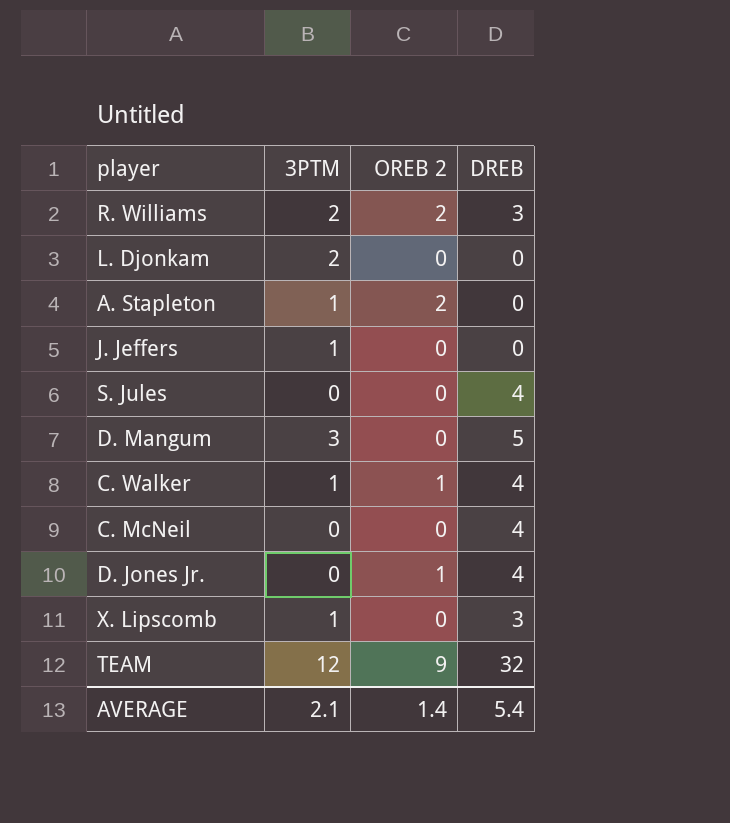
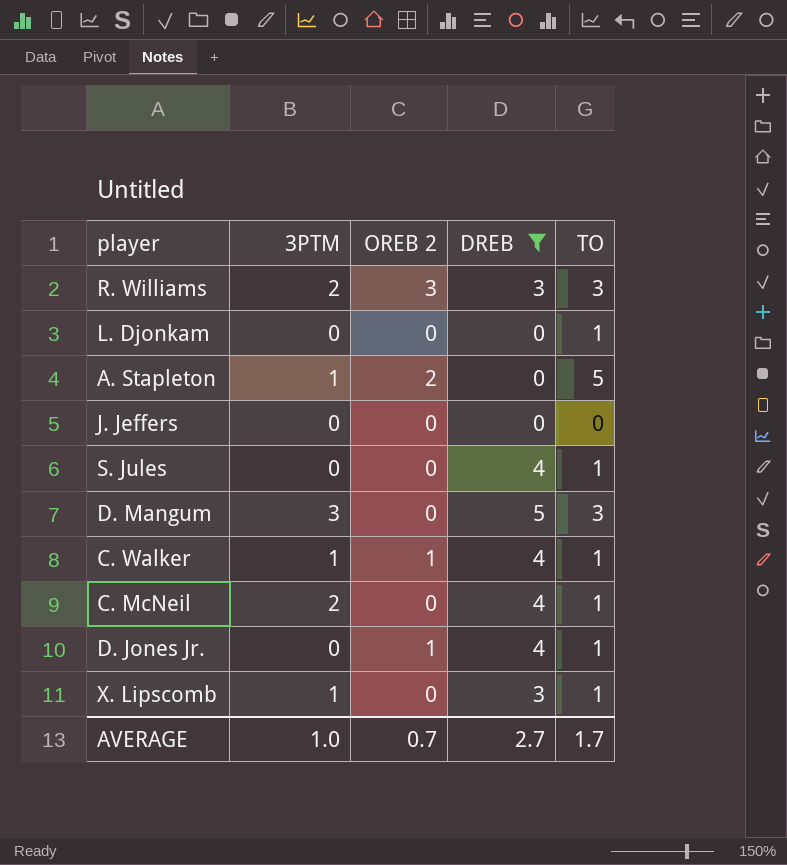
filter: none -> DREB != 32
column TO | position: none -> 5
R. Williams | OREB 2: 2 -> 3
L. Djonkam | 3PTM: 2 -> 0
J. Jeffers | 3PTM: 1 -> 0
C. McNeil | 3PTM: 0 -> 2
AVERAGE | 3PTM: 2.1 -> 1.0
AVERAGE | OREB 2: 1.4 -> 0.7
AVERAGE | DREB: 5.4 -> 2.7

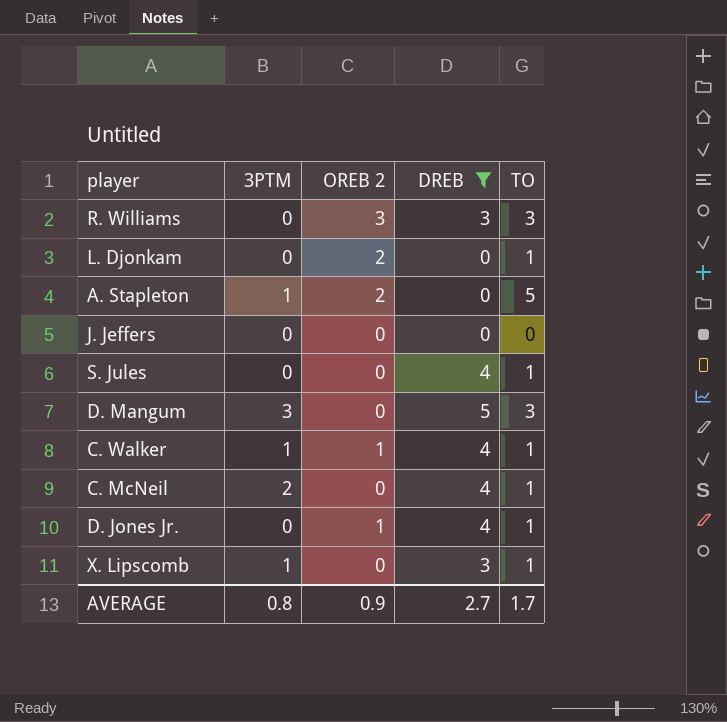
R. Williams | 3PTM: 2 -> 0
L. Djonkam | OREB 2: 0 -> 2
AVERAGE | 3PTM: 1.0 -> 0.8
AVERAGE | OREB 2: 0.7 -> 0.9

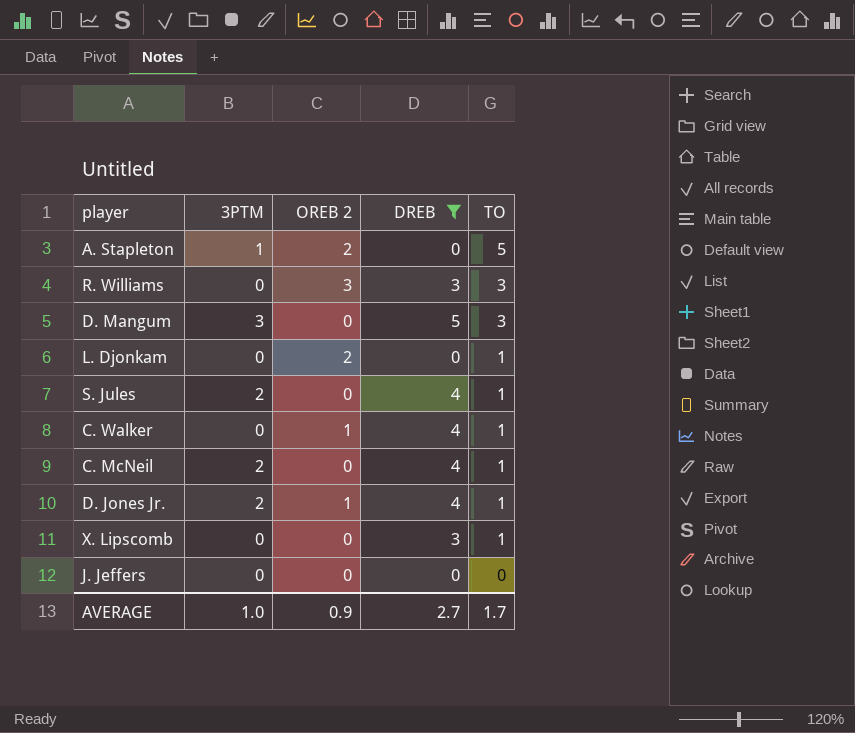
row order: none -> TO descending
S. Jules | 3PTM: 0 -> 2
C. Walker | 3PTM: 1 -> 0
D. Jones Jr. | 3PTM: 0 -> 2
X. Lipscomb | 3PTM: 1 -> 0
AVERAGE | 3PTM: 0.8 -> 1.0

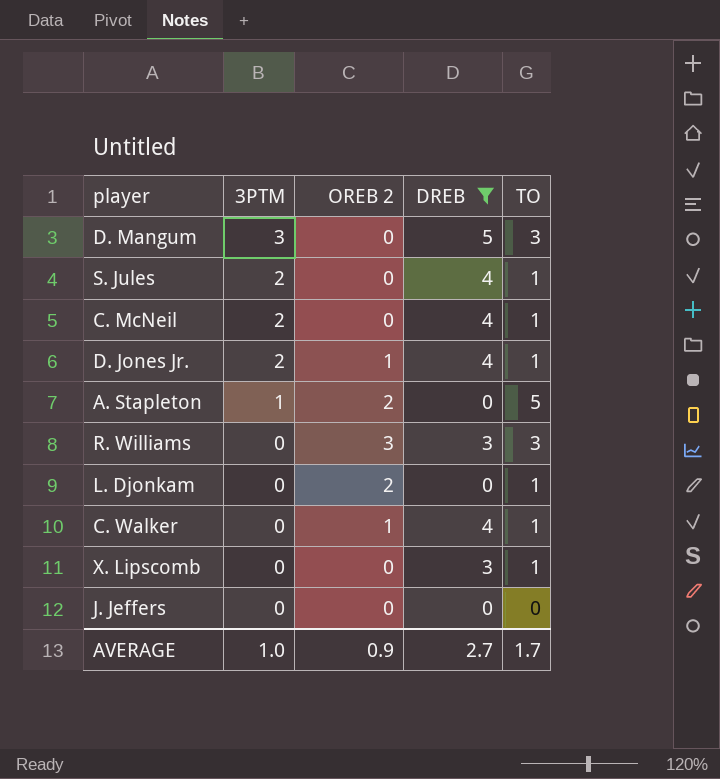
row order: TO descending -> 3PTM descending

